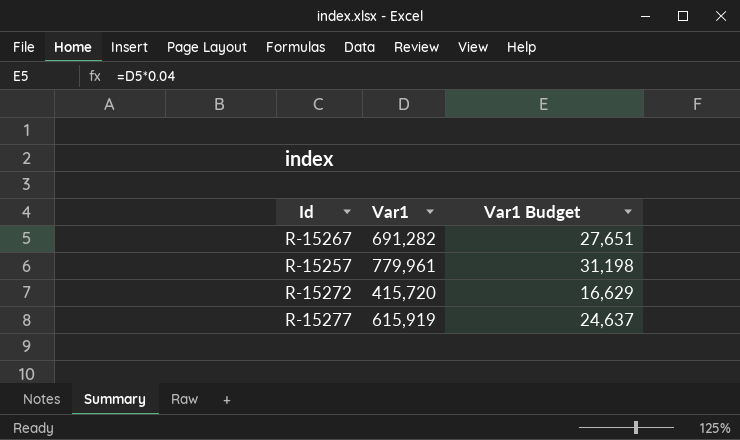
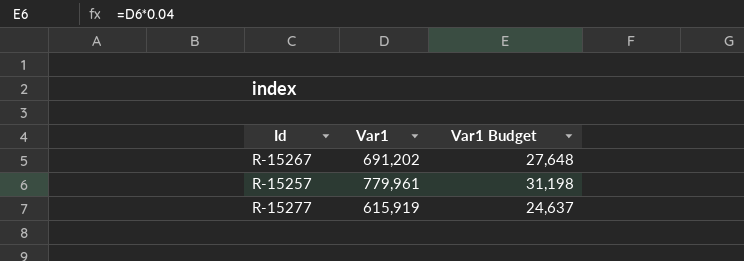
row R-15272: 415,720 | 16,629 -> none
R-15267 | Var1: 691,282 -> 691,202
R-15267 | Var1 Budget: 27,651 -> 27,648

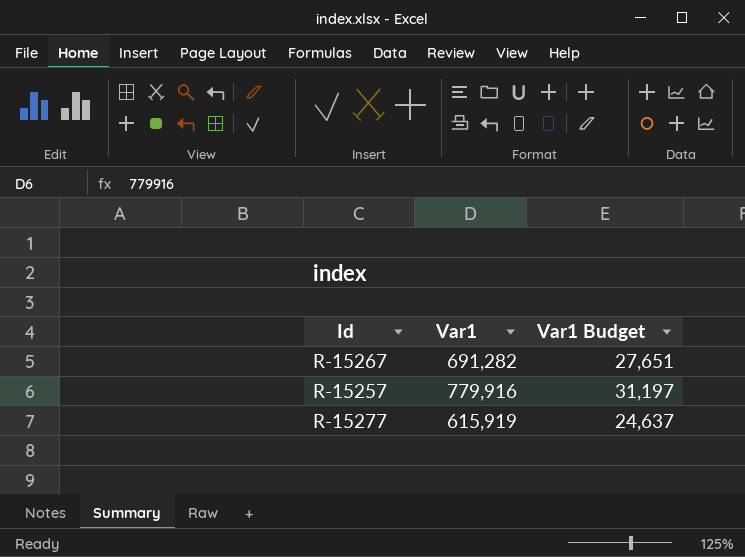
R-15267 | Var1: 691,202 -> 691,282
R-15267 | Var1 Budget: 27,648 -> 27,651
R-15257 | Var1: 779,961 -> 779,916
R-15257 | Var1 Budget: 31,198 -> 31,197

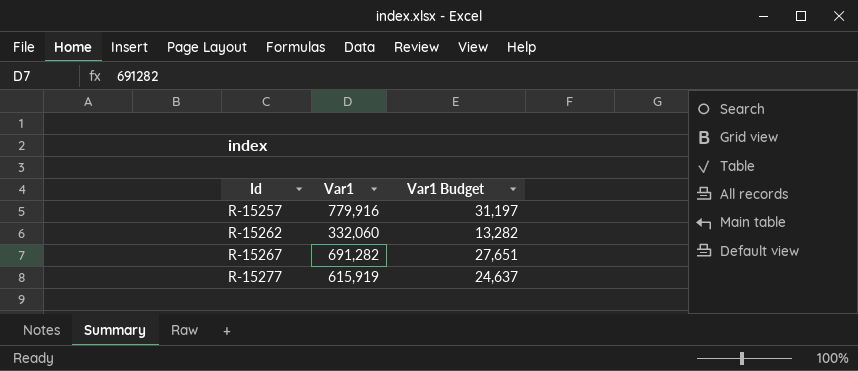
row order: none -> Id ascending
row R-15262: none -> 332,060 | 13,282

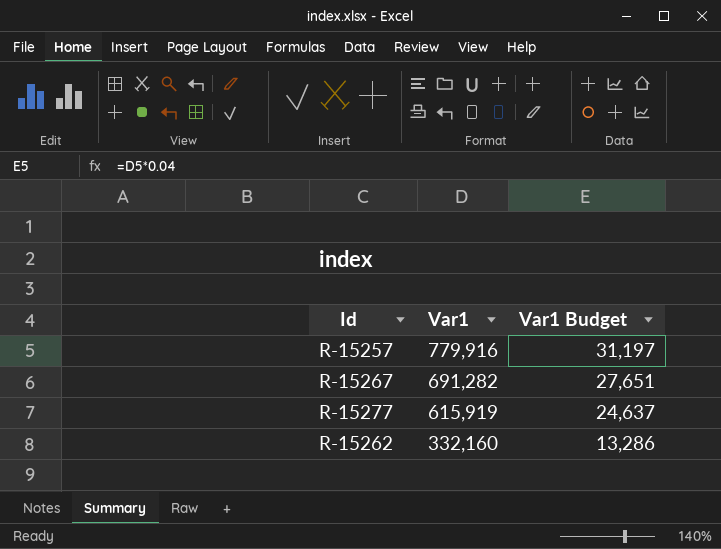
row order: Id ascending -> Var1 descending
R-15262 | Var1: 332,060 -> 332,160
R-15262 | Var1 Budget: 13,282 -> 13,286

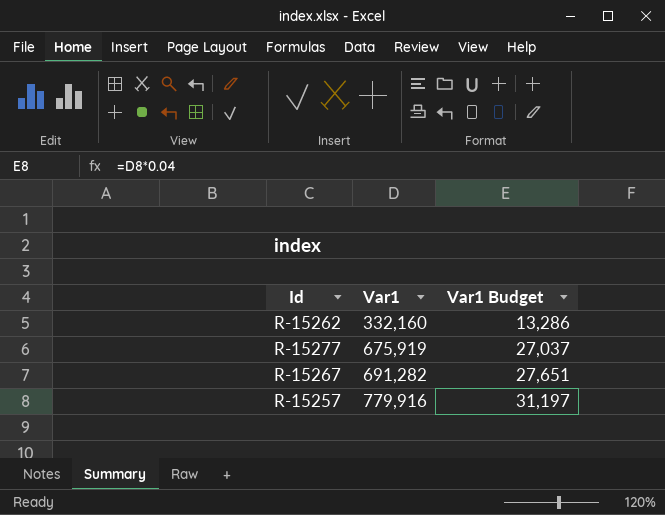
row order: Var1 descending -> Var1 ascending
R-15277 | Var1: 615,919 -> 675,919
R-15277 | Var1 Budget: 24,637 -> 27,037

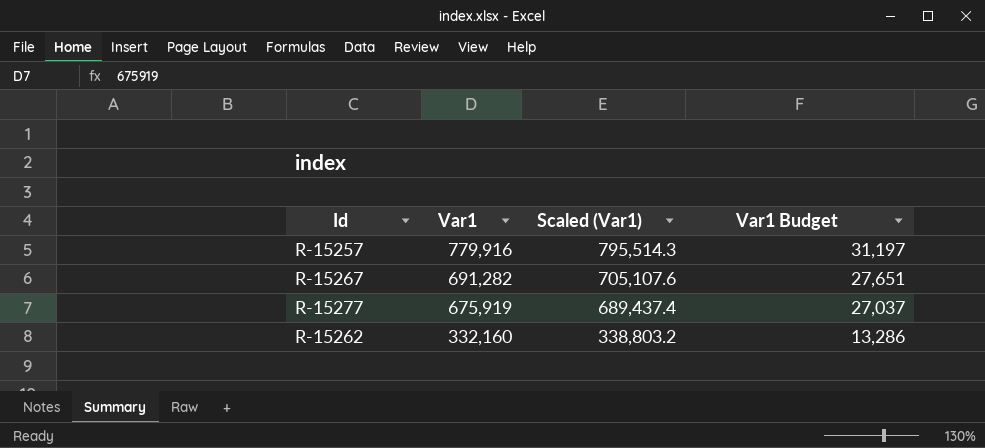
row order: Var1 ascending -> Var1 descending
column Scaled (Var1) | formula: none -> [Var1] * 1.02

